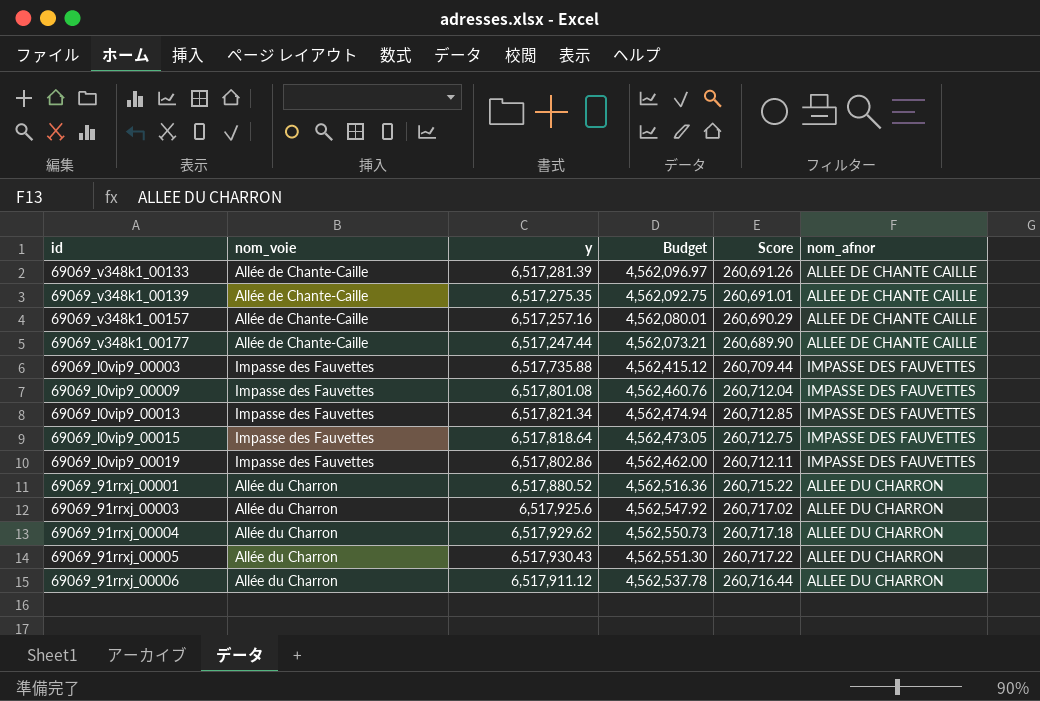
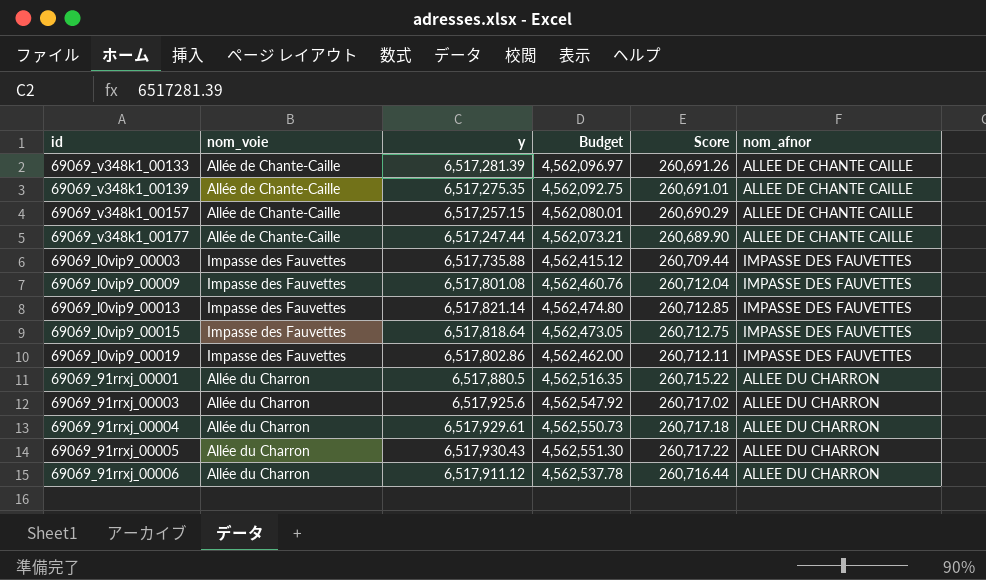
69069_v348k1_00157 | y: 6,517,257.16 -> 6,517,257.15
69069_l0vip9_00013 | y: 6,517,821.34 -> 6,517,821.14
69069_l0vip9_00013 | Budget: 4,562,474.94 -> 4,562,474.80
69069_91rrxj_00001 | y: 6,517,880.52 -> 6,517,880.5
69069_91rrxj_00001 | Budget: 4,562,516.36 -> 4,562,516.35
69069_91rrxj_00004 | y: 6,517,929.62 -> 6,517,929.61

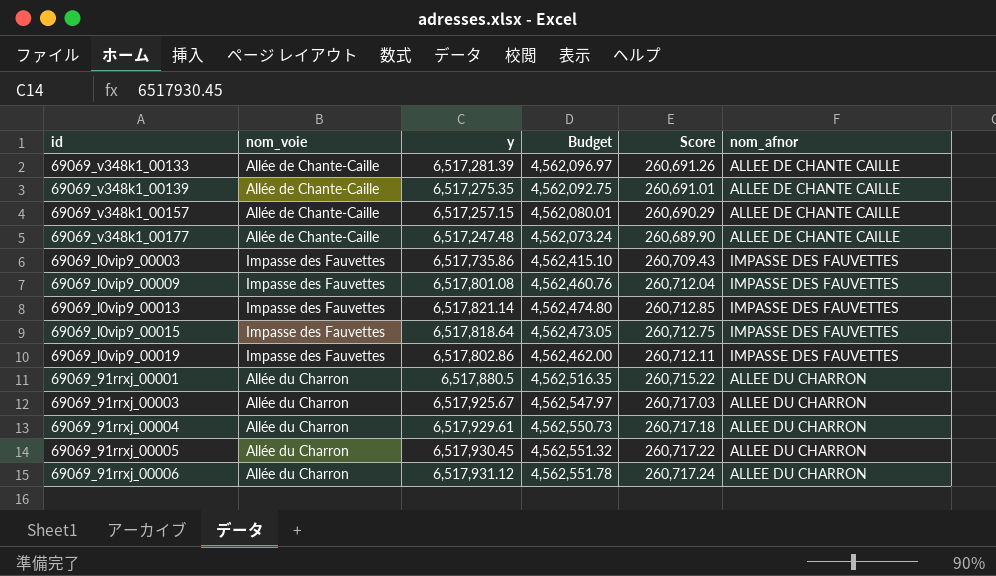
69069_v348k1_00177 | y: 6,517,247.44 -> 6,517,247.48
69069_v348k1_00177 | Budget: 4,562,073.21 -> 4,562,073.24
69069_l0vip9_00003 | y: 6,517,735.88 -> 6,517,735.86
69069_l0vip9_00003 | Budget: 4,562,415.12 -> 4,562,415.10
69069_l0vip9_00003 | Score: 260,709.44 -> 260,709.43
69069_91rrxj_00003 | y: 6,517,925.6 -> 6,517,925.67
69069_91rrxj_00003 | Budget: 4,562,547.92 -> 4,562,547.97
69069_91rrxj_00003 | Score: 260,717.02 -> 260,717.03
69069_91rrxj_00005 | y: 6,517,930.43 -> 6,517,930.45
69069_91rrxj_00005 | Budget: 4,562,551.30 -> 4,562,551.32
69069_91rrxj_00006 | y: 6,517,911.12 -> 6,517,931.12
69069_91rrxj_00006 | Budget: 4,562,537.78 -> 4,562,551.78
69069_91rrxj_00006 | Score: 260,716.44 -> 260,717.24

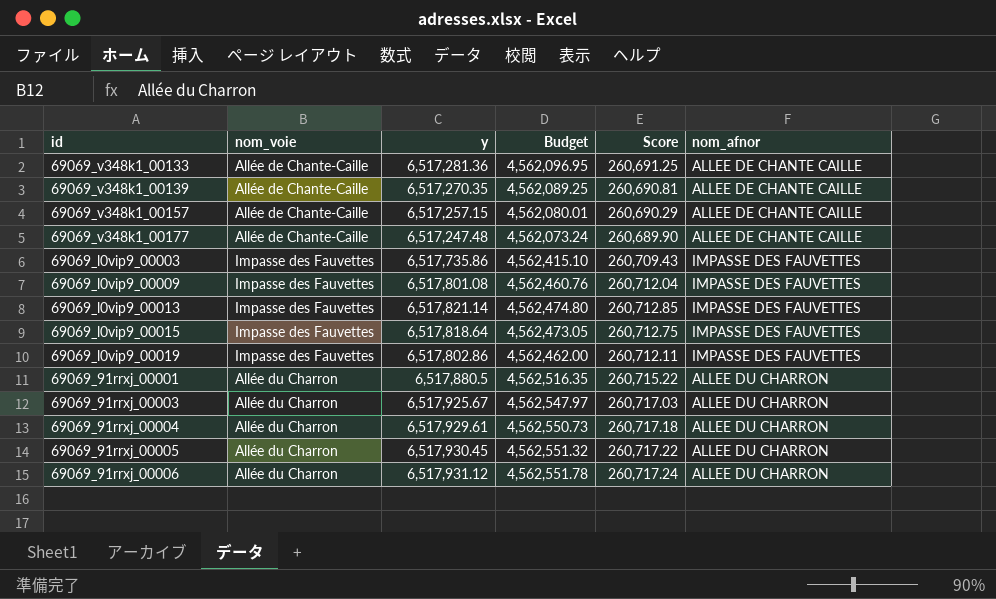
69069_v348k1_00133 | y: 6,517,281.39 -> 6,517,281.36
69069_v348k1_00133 | Budget: 4,562,096.97 -> 4,562,096.95
69069_v348k1_00133 | Score: 260,691.26 -> 260,691.25
69069_v348k1_00139 | y: 6,517,275.35 -> 6,517,270.35
69069_v348k1_00139 | Budget: 4,562,092.75 -> 4,562,089.25
69069_v348k1_00139 | Score: 260,691.01 -> 260,690.81

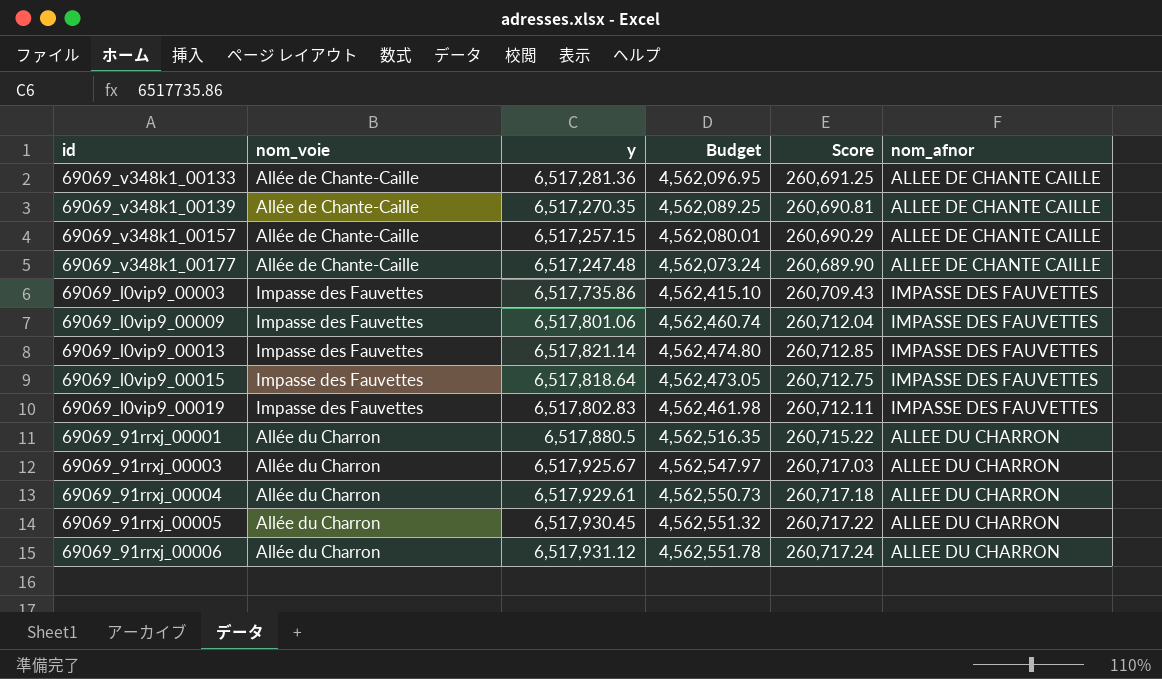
69069_l0vip9_00009 | y: 6,517,801.08 -> 6,517,801.06
69069_l0vip9_00009 | Budget: 4,562,460.76 -> 4,562,460.74
69069_l0vip9_00019 | y: 6,517,802.86 -> 6,517,802.83
69069_l0vip9_00019 | Budget: 4,562,462.00 -> 4,562,461.98

